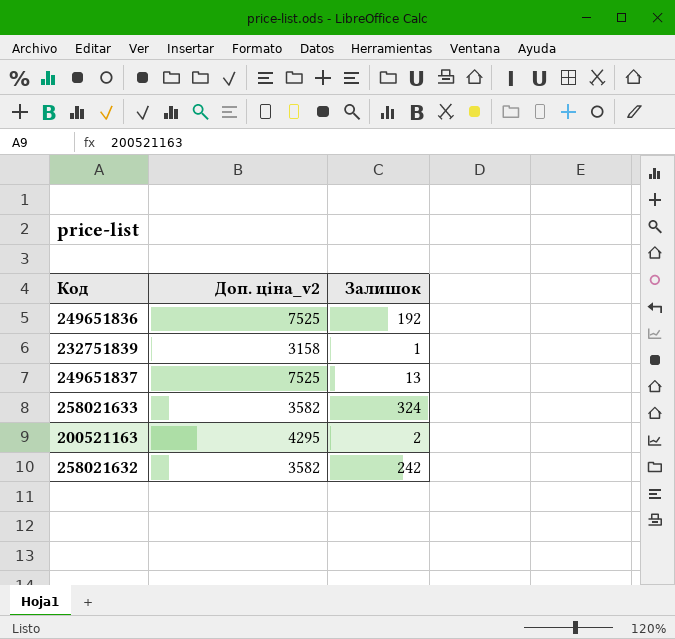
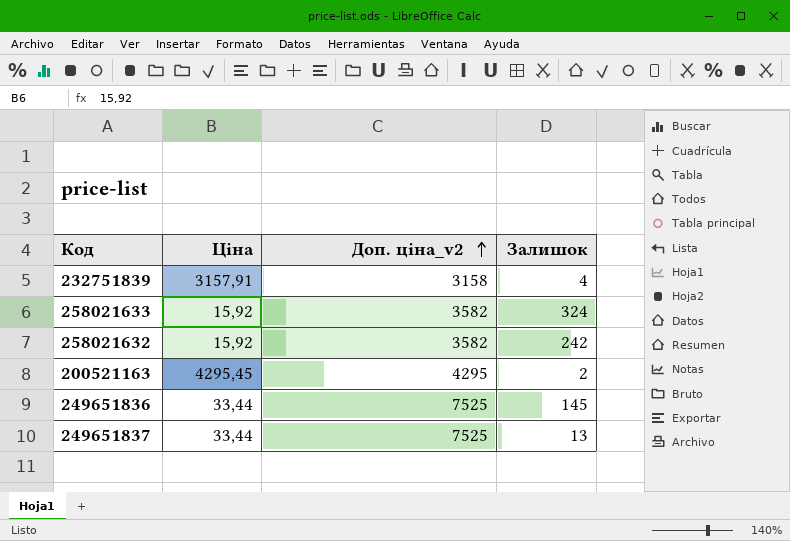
row order: none -> Доп. ціна_v2 ascending
column Ціна | position: none -> 2
232751839 | Залишок: 1 -> 4
249651836 | Залишок: 192 -> 145

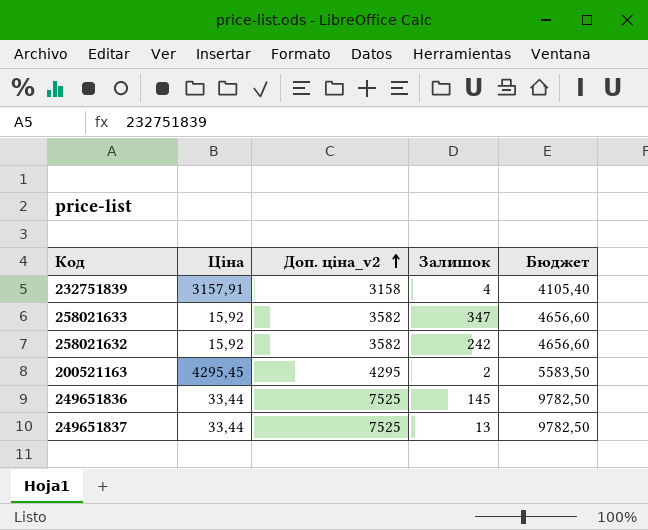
column Бюджет | formula: none -> [Доп. ціна_v2] * 1,3
258021633 | Залишок: 324 -> 347

